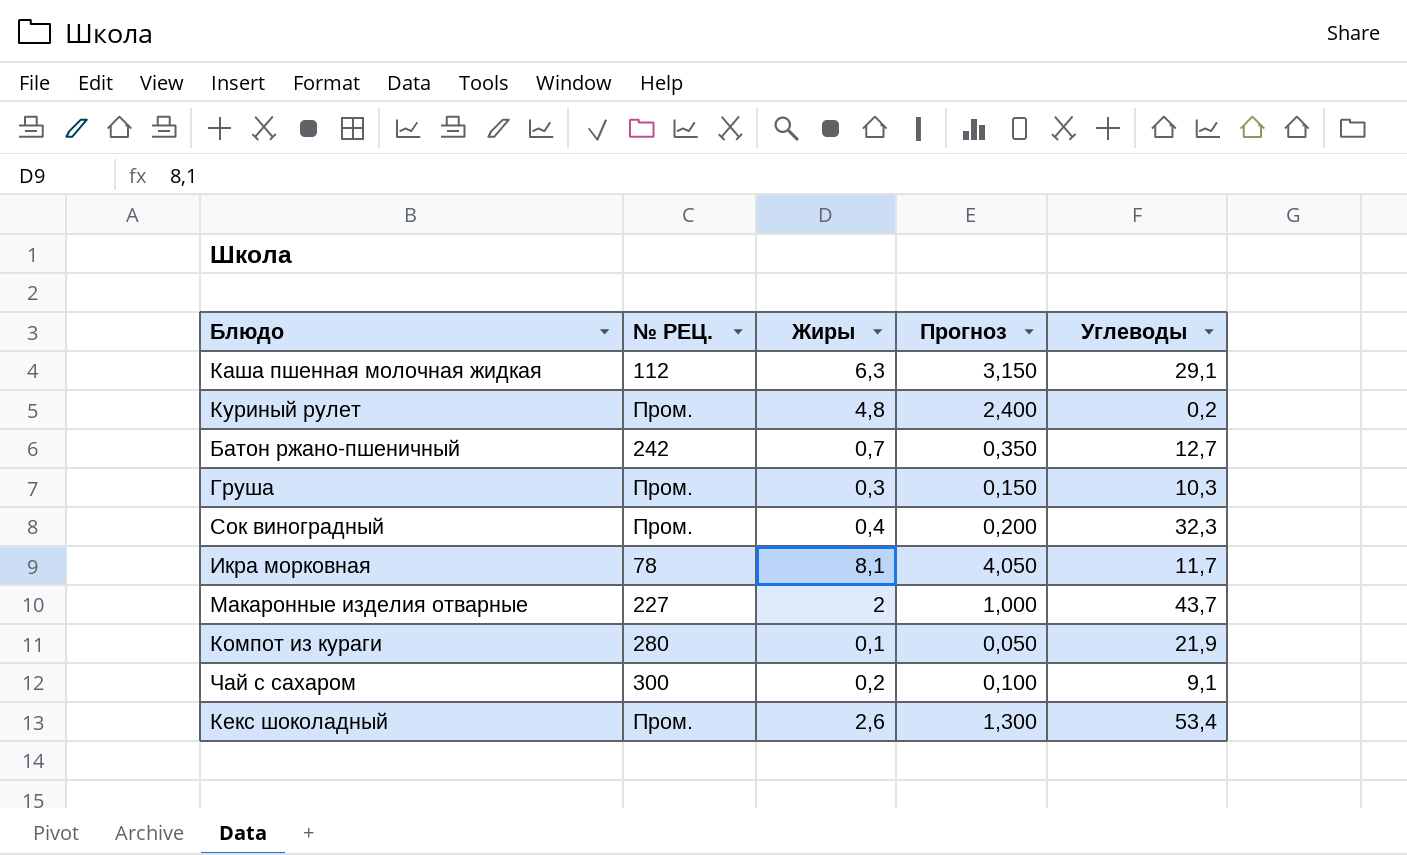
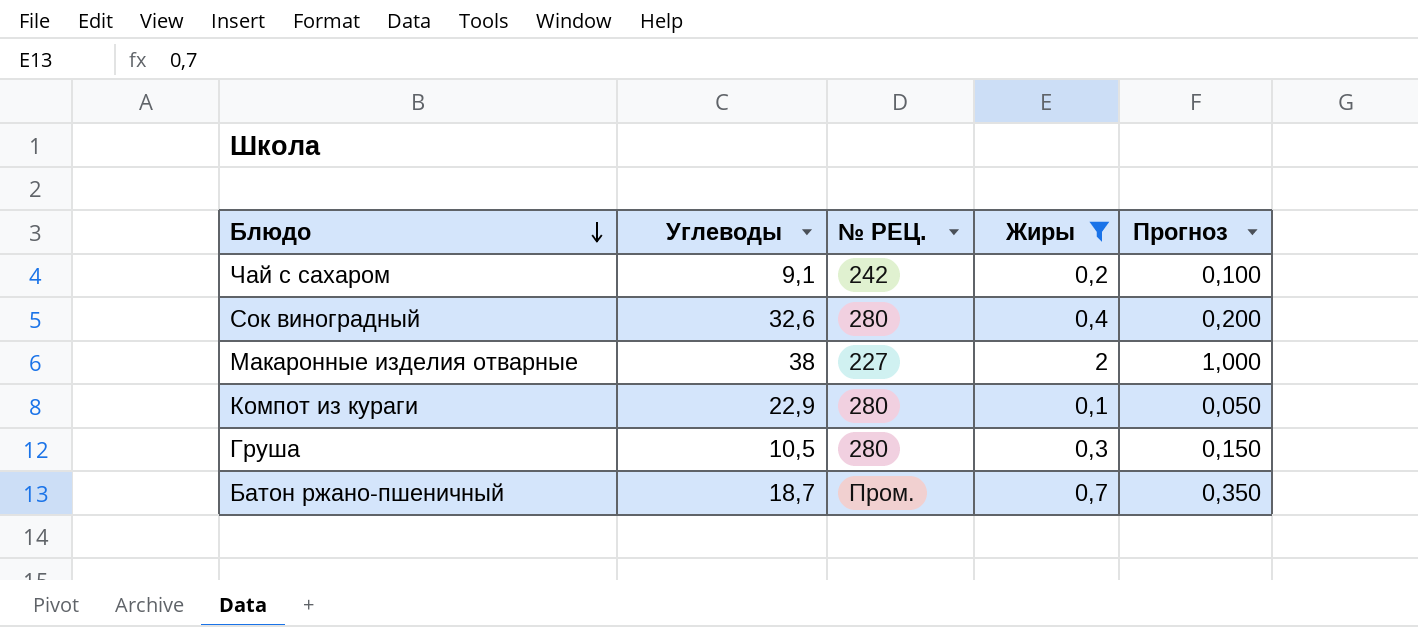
filter: none -> Жиры <= 2
row order: none -> Блюдо descending
column Углеводы | position: 5 -> 2
Чай с сахаром | № РЕЦ.: 300 -> 242
Сок виноградный | Углеводы: 32,3 -> 32,6
Сок виноградный | № РЕЦ.: Пром. -> 280
Макаронные изделия отварные | Углеводы: 43,7 -> 38
Компот из кураги | Углеводы: 21,9 -> 22,9
Груша | Углеводы: 10,3 -> 10,5
Груша | № РЕЦ.: Пром. -> 280
Батон ржано-пшеничный | Углеводы: 12,7 -> 18,7
Батон ржано-пшеничный | № РЕЦ.: 242 -> Пром.

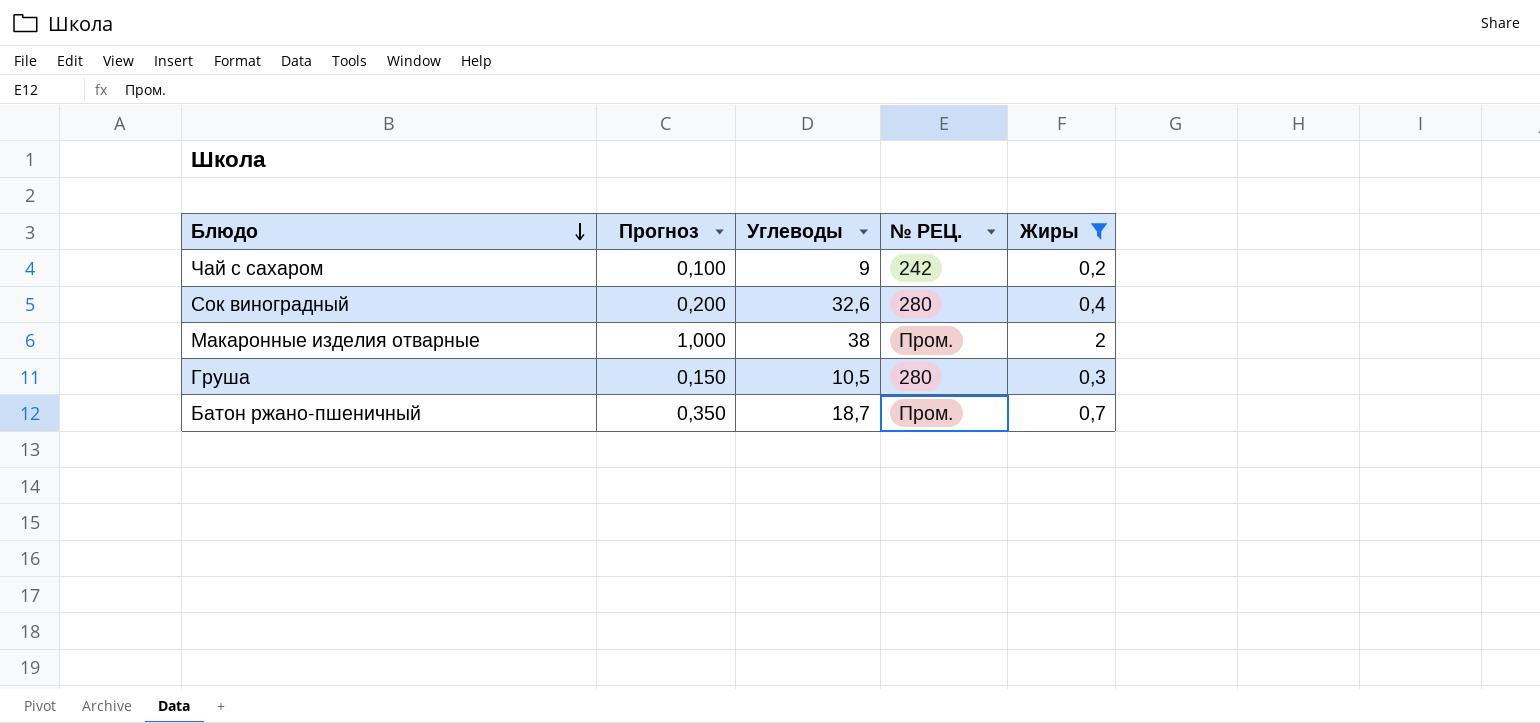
column Прогноз | position: 5 -> 2
row Компот из кураги: 22,9 | 280 | 0,1 | 0,050 -> none
Чай с сахаром | Углеводы: 9,1 -> 9
Макаронные изделия отварные | № РЕЦ.: 227 -> Пром.

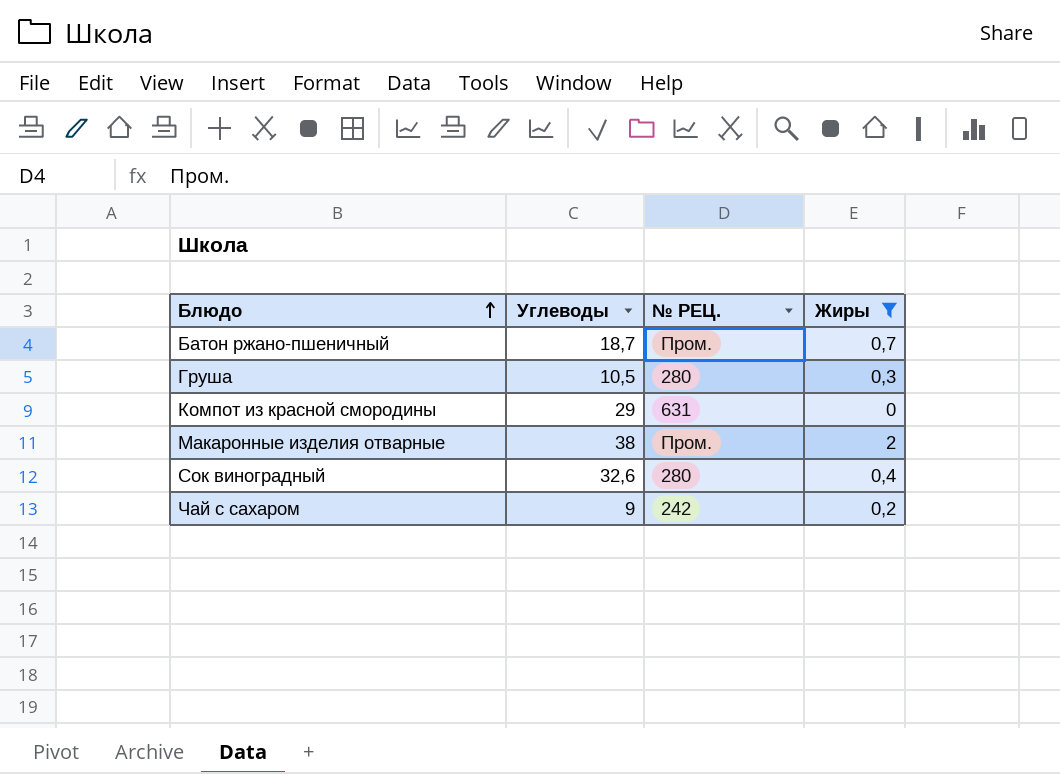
row order: Блюдо descending -> Блюдо ascending
column Прогноз | formula: [Жиры] * 0,5 -> none
row Компот из красной смородины: none -> 29 | 631 | 0

